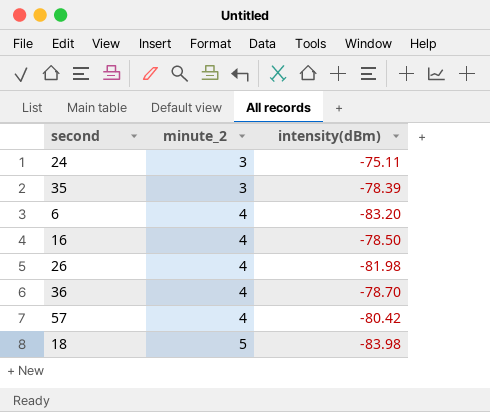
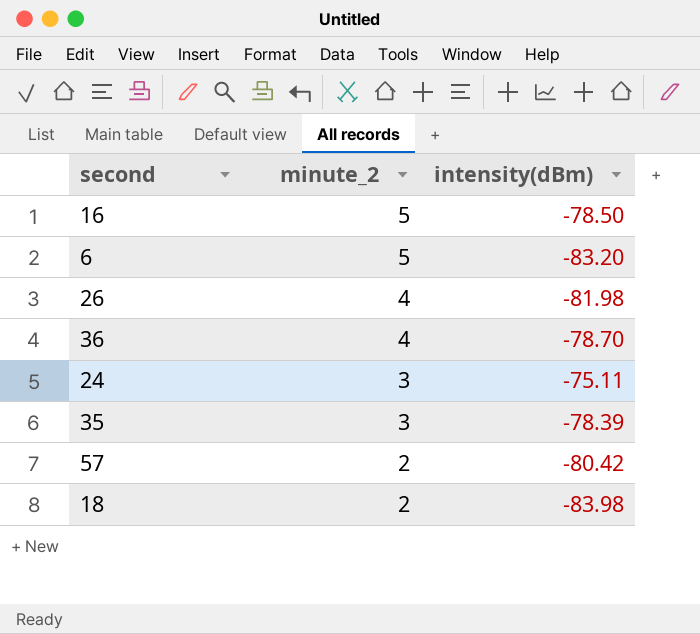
row order: minute_2 ascending -> minute_2 descending
16 | minute_2: 4 -> 5
6 | minute_2: 4 -> 5
57 | minute_2: 4 -> 2
18 | minute_2: 5 -> 2

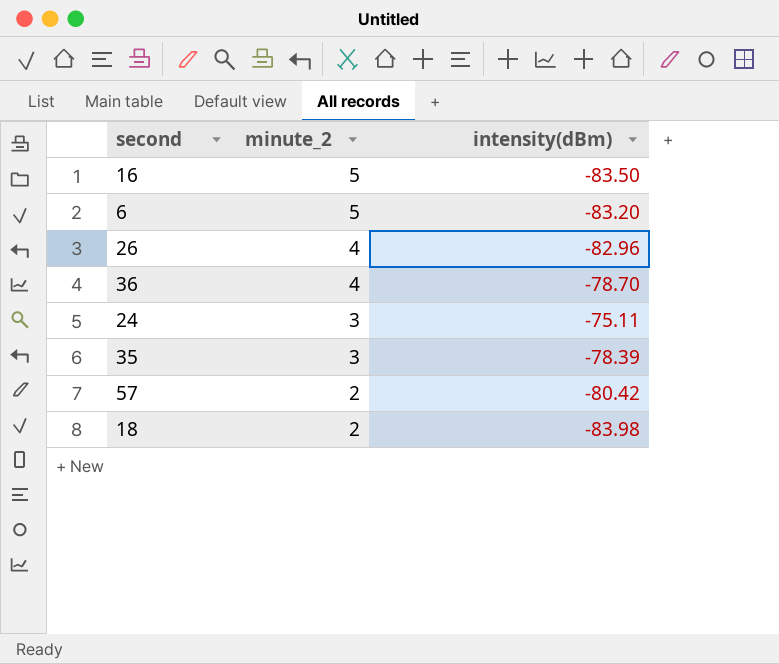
16 | intensity(dBm): -78.50 -> -83.50
26 | intensity(dBm): -81.98 -> -82.96

